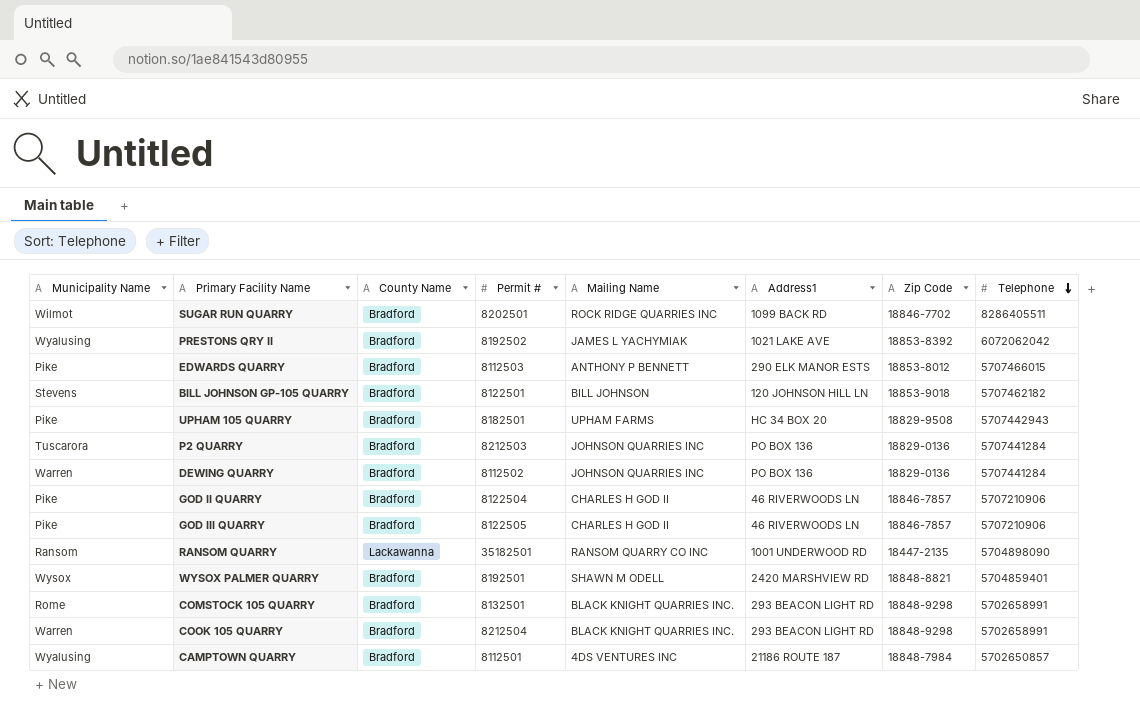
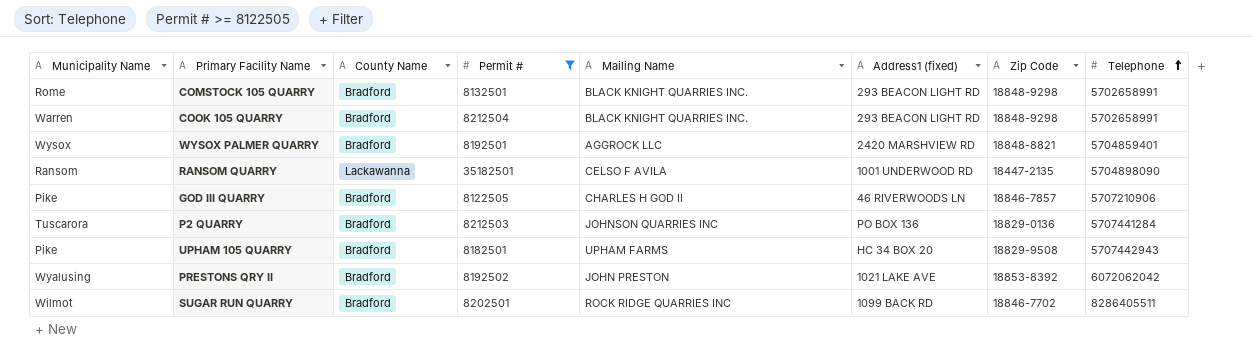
filter: none -> Permit # >= 8122505
row order: Telephone descending -> Telephone ascending
column name: Address1 -> Address1 (fixed)
WYSOX PALMER QUARRY | Mailing Name: SHAWN M ODELL -> AGGROCK LLC
RANSOM QUARRY | Mailing Name: RANSOM QUARRY CO INC -> CELSO F AVILA
PRESTONS QRY II | Mailing Name: JAMES L YACHYMIAK -> JOHN PRESTON

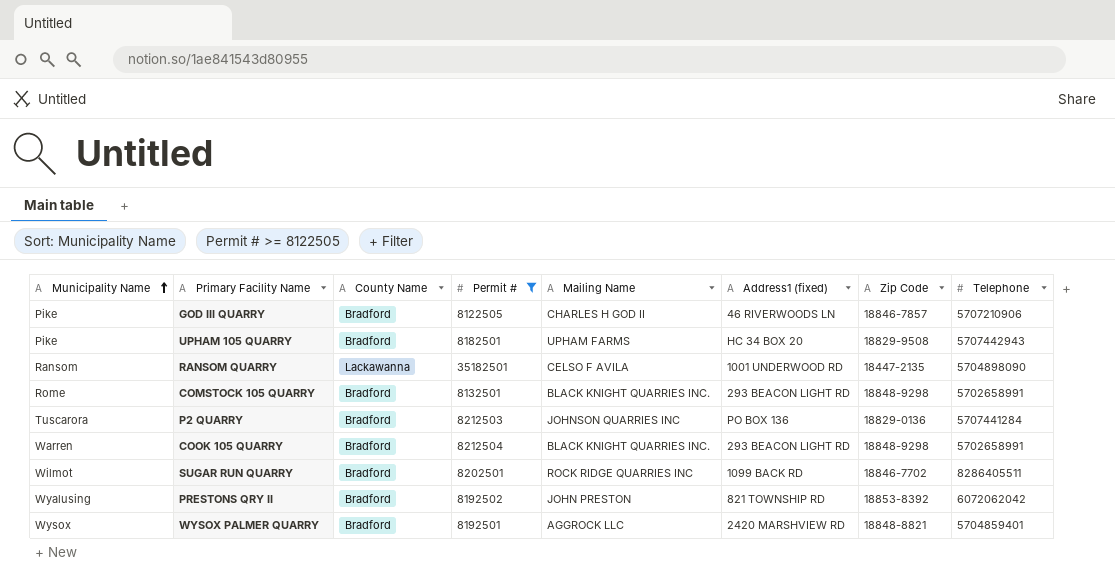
row order: Telephone ascending -> Municipality Name ascending
PRESTONS QRY II | Address1 (fixed): 1021 LAKE AVE -> 821 TOWNSHIP RD

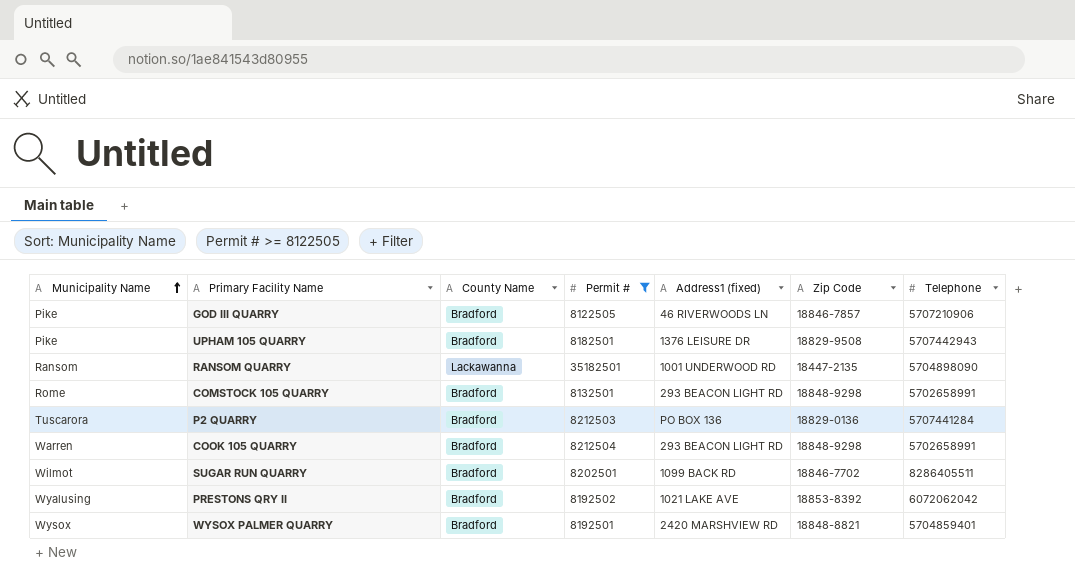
column Mailing Name | position: 5 -> none
UPHAM 105 QUARRY | Address1 (fixed): HC 34 BOX 20 -> 1376 LEISURE DR
PRESTONS QRY II | Address1 (fixed): 821 TOWNSHIP RD -> 1021 LAKE AVE

